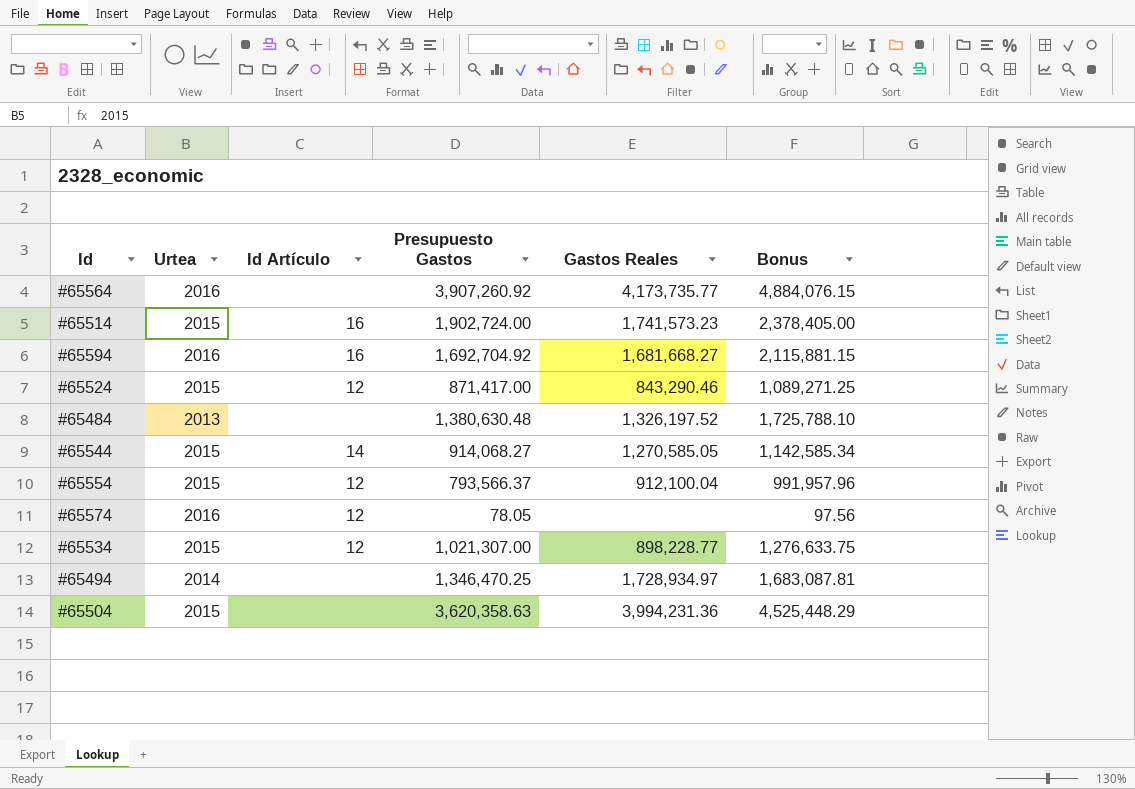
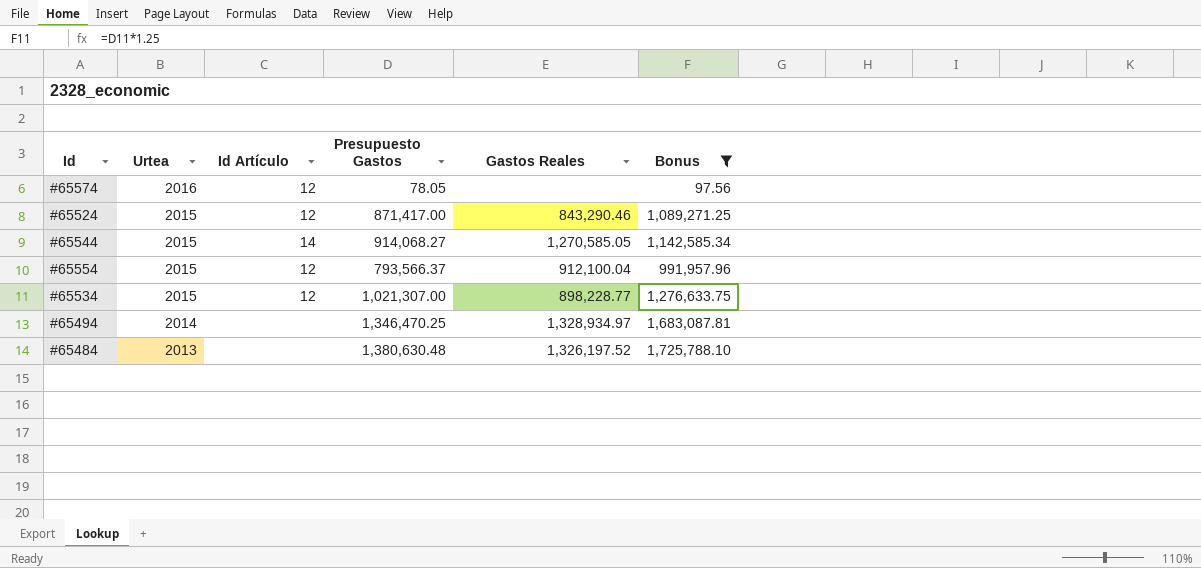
filter: none -> Bonus <= 1,725,788.10
row order: none -> Urtea descending
#65494 | Gastos Reales: 1,728,934.97 -> 1,328,934.97

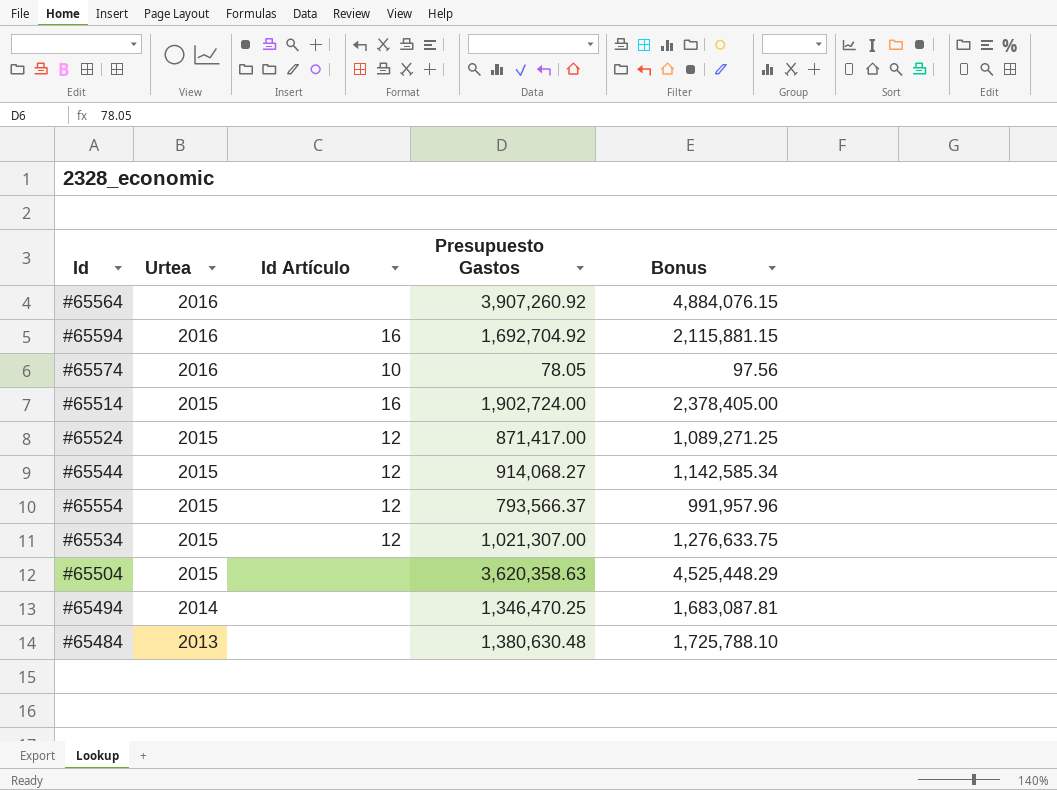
filter: Bonus <= 1,725,788.10 -> none
column Gastos Reales | position: 5 -> none
#65574 | Id Artículo: 12 -> 10
#65544 | Id Artículo: 14 -> 12

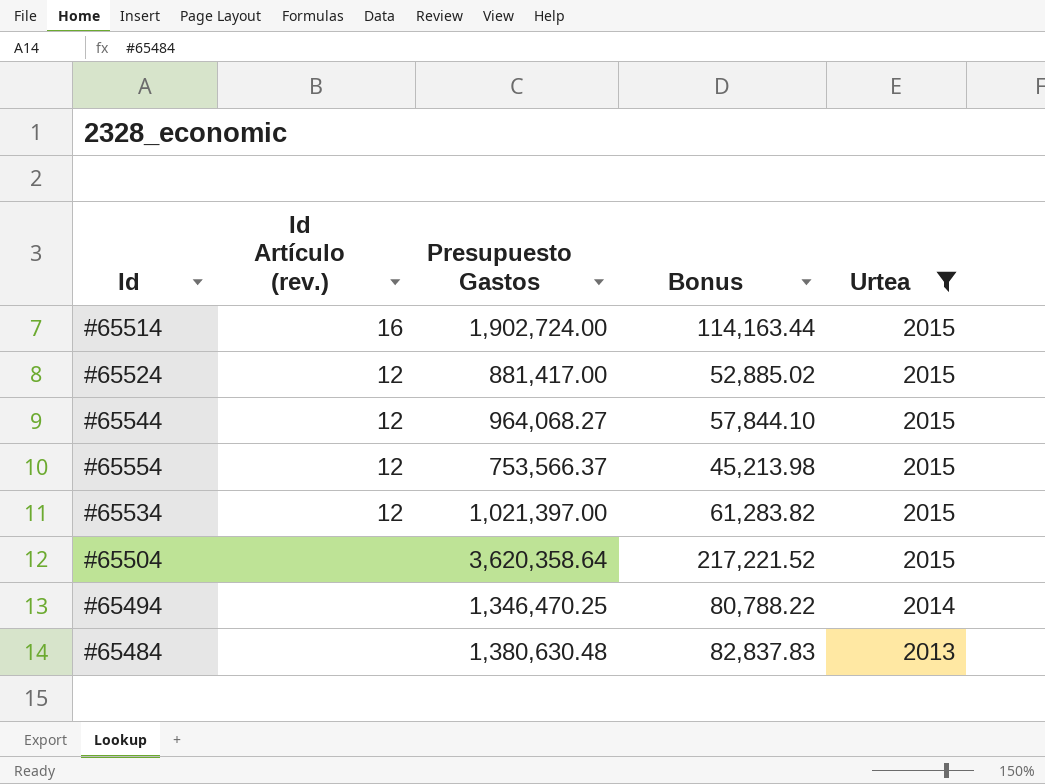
filter: none -> Urtea != 2016
column name: Id Artículo -> Id Artículo (rev.)
column Bonus | formula: [Presupuesto Gastos] * 1.25 -> [Presupuesto Gastos] * 0.06
column Urtea | position: 2 -> 5
#65524 | Presupuesto Gastos: 871,417.00 -> 881,417.00
#65544 | Presupuesto Gastos: 914,068.27 -> 964,068.27
#65554 | Presupuesto Gastos: 793,566.37 -> 753,566.37
#65534 | Presupuesto Gastos: 1,021,307.00 -> 1,021,397.00
#65504 | Presupuesto Gastos: 3,620,358.63 -> 3,620,358.64

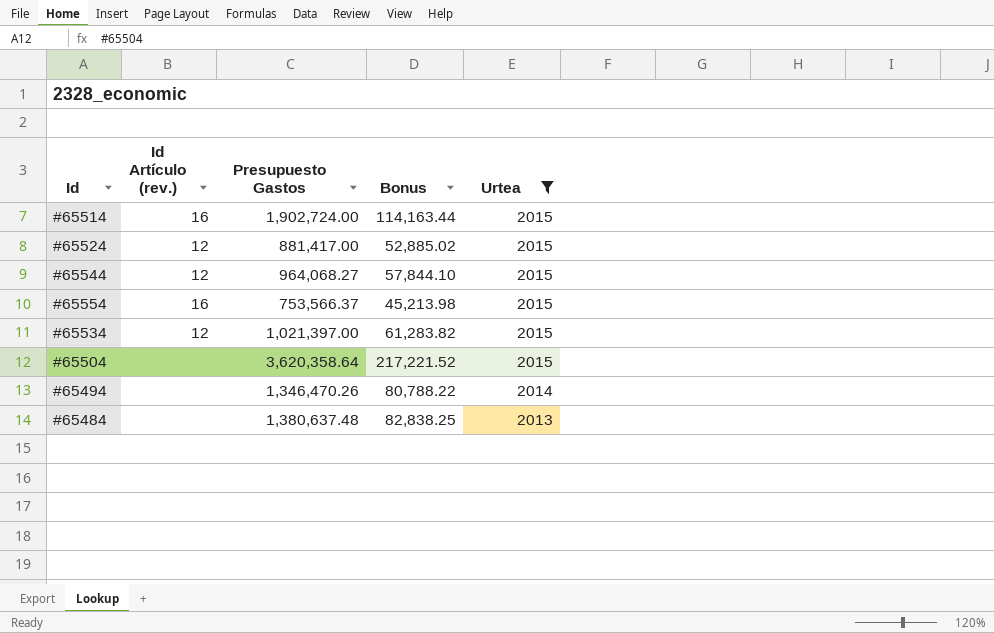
#65554 | Id Artículo (rev.): 12 -> 16
#65494 | Presupuesto Gastos: 1,346,470.25 -> 1,346,470.26
#65484 | Presupuesto Gastos: 1,380,630.48 -> 1,380,637.48
#65484 | Bonus: 82,837.83 -> 82,838.25

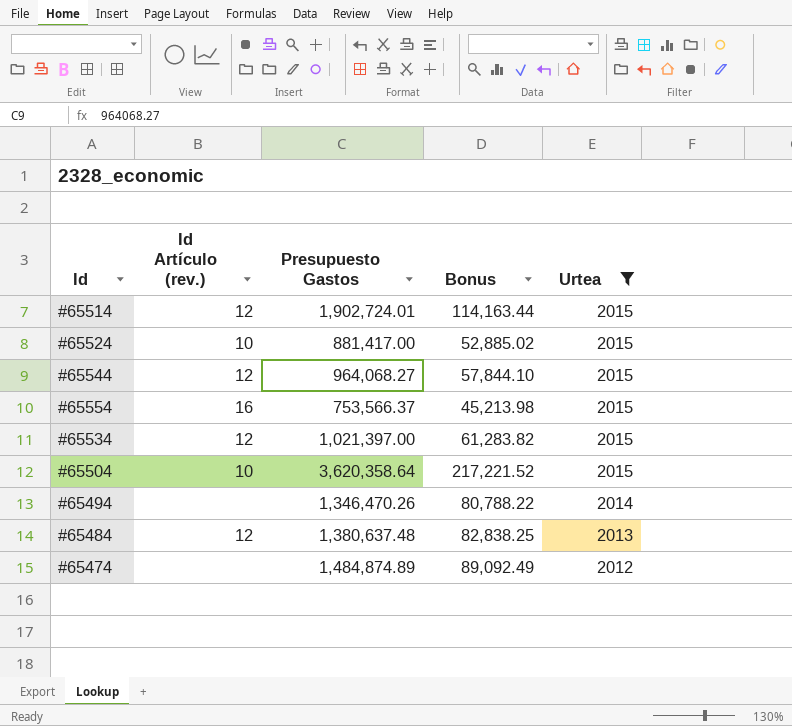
#65514 | Id Artículo (rev.): 16 -> 12
#65514 | Presupuesto Gastos: 1,902,724.00 -> 1,902,724.01
#65524 | Id Artículo (rev.): 12 -> 10
#65504 | Id Artículo (rev.): none -> 10
#65484 | Id Artículo (rev.): none -> 12
row #65474: none -> none | 1,484,874.89 | 89,092.49 | 2012

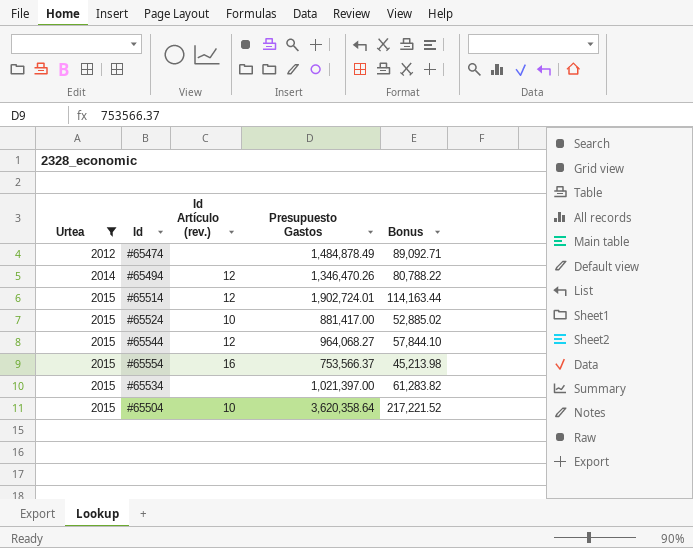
row order: Urtea descending -> Urtea ascending
column Urtea | position: 5 -> 1
row #65484: 12 | 1,380,637.48 | 82,838.25 | 2013 -> none
#65474 | Presupuesto Gastos: 1,484,874.89 -> 1,484,878.49
#65474 | Bonus: 89,092.49 -> 89,092.71
#65494 | Id Artículo (rev.): none -> 12
#65534 | Id Artículo (rev.): 12 -> none

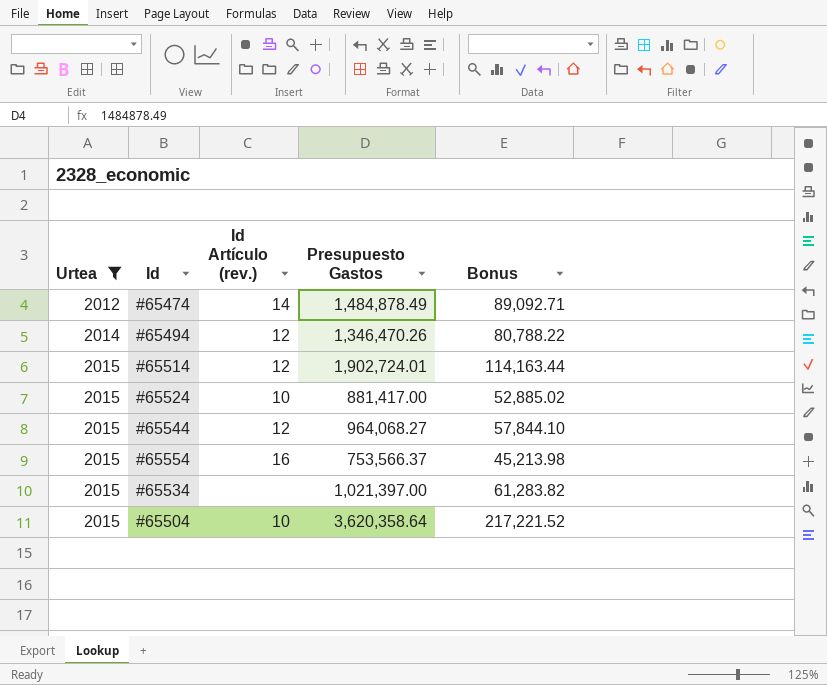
#65474 | Id Artículo (rev.): none -> 14

